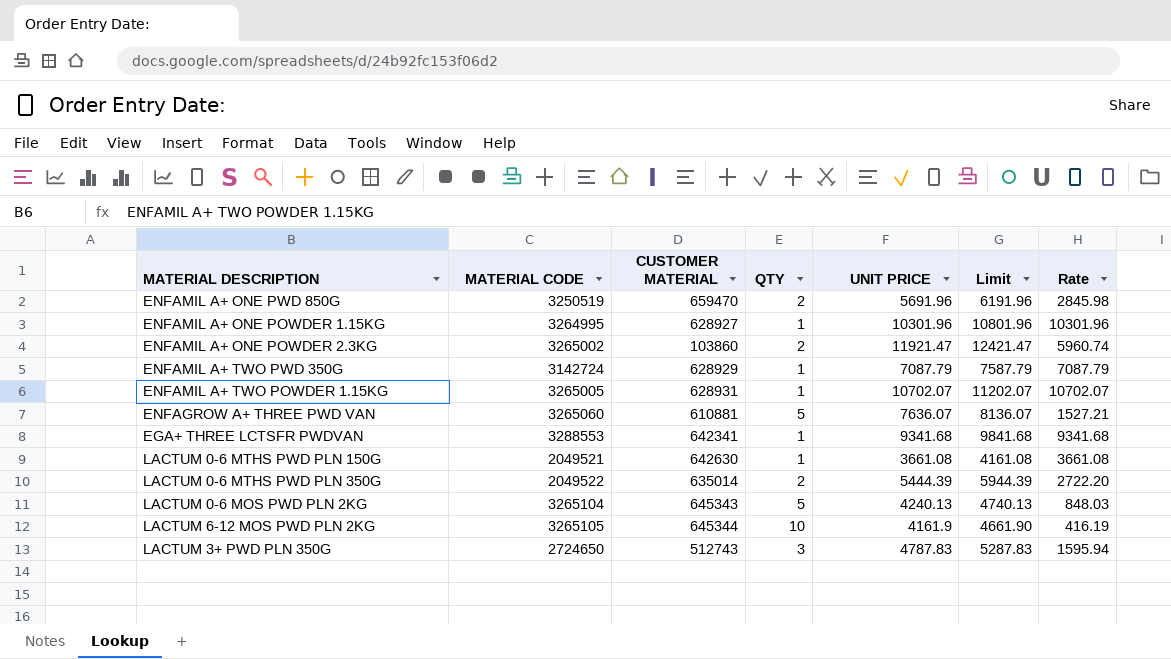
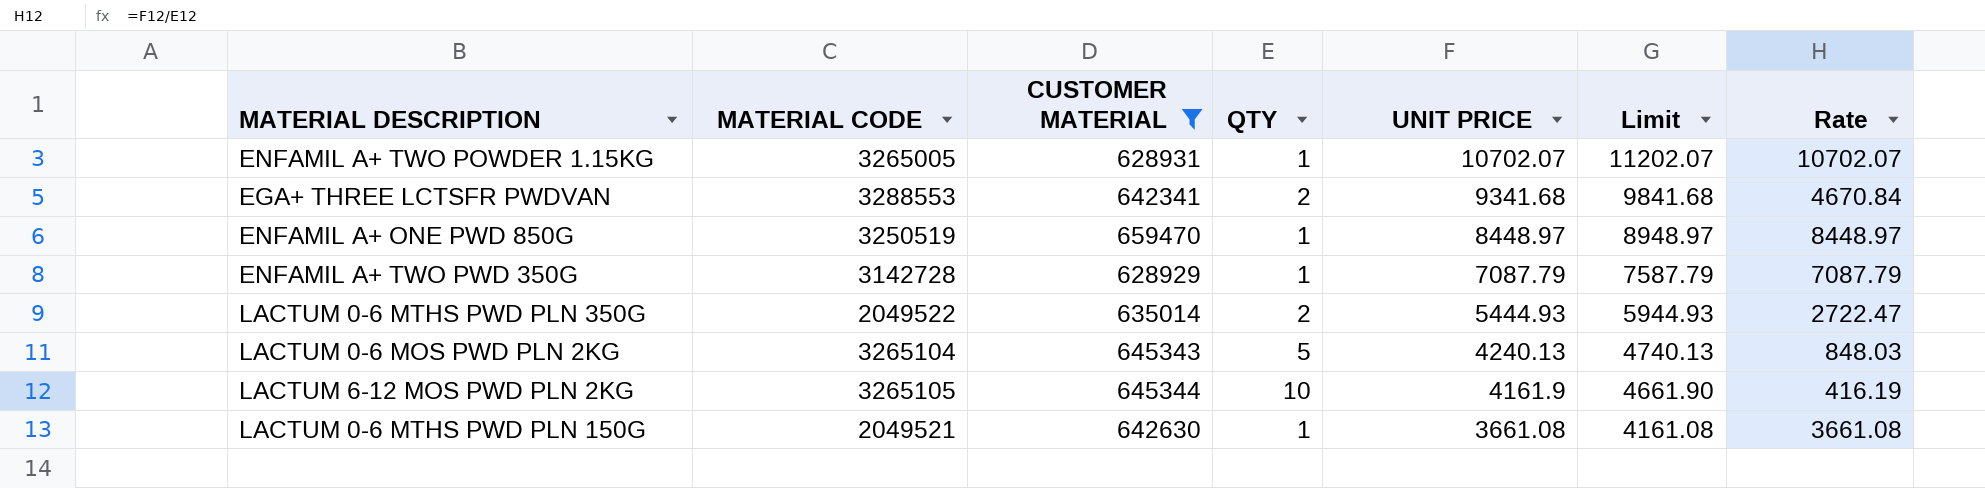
filter: none -> CUSTOMER MATERIAL >= 628929
row order: none -> UNIT PRICE descending
EGA+ THREE LCTSFR PWDVAN | QTY: 1 -> 2
EGA+ THREE LCTSFR PWDVAN | Rate: 9341.68 -> 4670.84
ENFAMIL A+ ONE PWD 850G | QTY: 2 -> 1
ENFAMIL A+ ONE PWD 850G | UNIT PRICE: 5691.96 -> 8448.97
ENFAMIL A+ ONE PWD 850G | Limit: 6191.96 -> 8948.97
ENFAMIL A+ ONE PWD 850G | Rate: 2845.98 -> 8448.97
ENFAMIL A+ TWO PWD 350G | MATERIAL CODE: 3142724 -> 3142728
LACTUM 0-6 MTHS PWD PLN 350G | UNIT PRICE: 5444.39 -> 5444.93
LACTUM 0-6 MTHS PWD PLN 350G | Limit: 5944.39 -> 5944.93
LACTUM 0-6 MTHS PWD PLN 350G | Rate: 2722.20 -> 2722.47

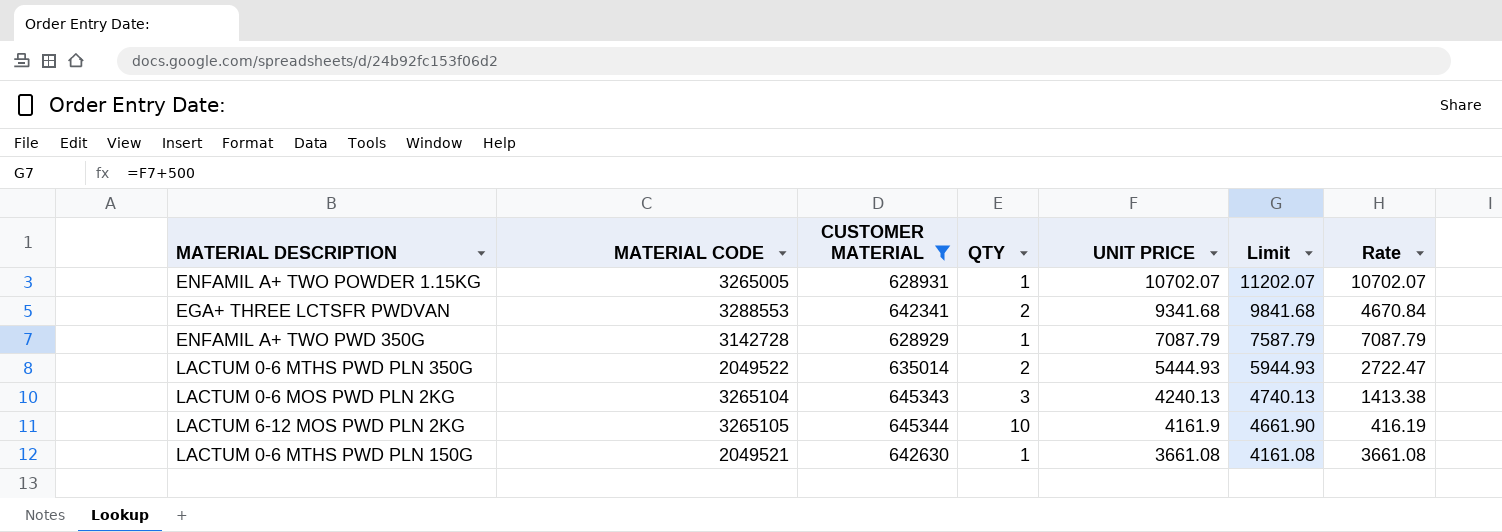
row ENFAMIL A+ ONE PWD 850G: 3250519 | 659470 | 1 | 8448.97 | 8948.97 | 8448.97 -> none
LACTUM 0-6 MOS PWD PLN 2KG | QTY: 5 -> 3
LACTUM 0-6 MOS PWD PLN 2KG | Rate: 848.03 -> 1413.38

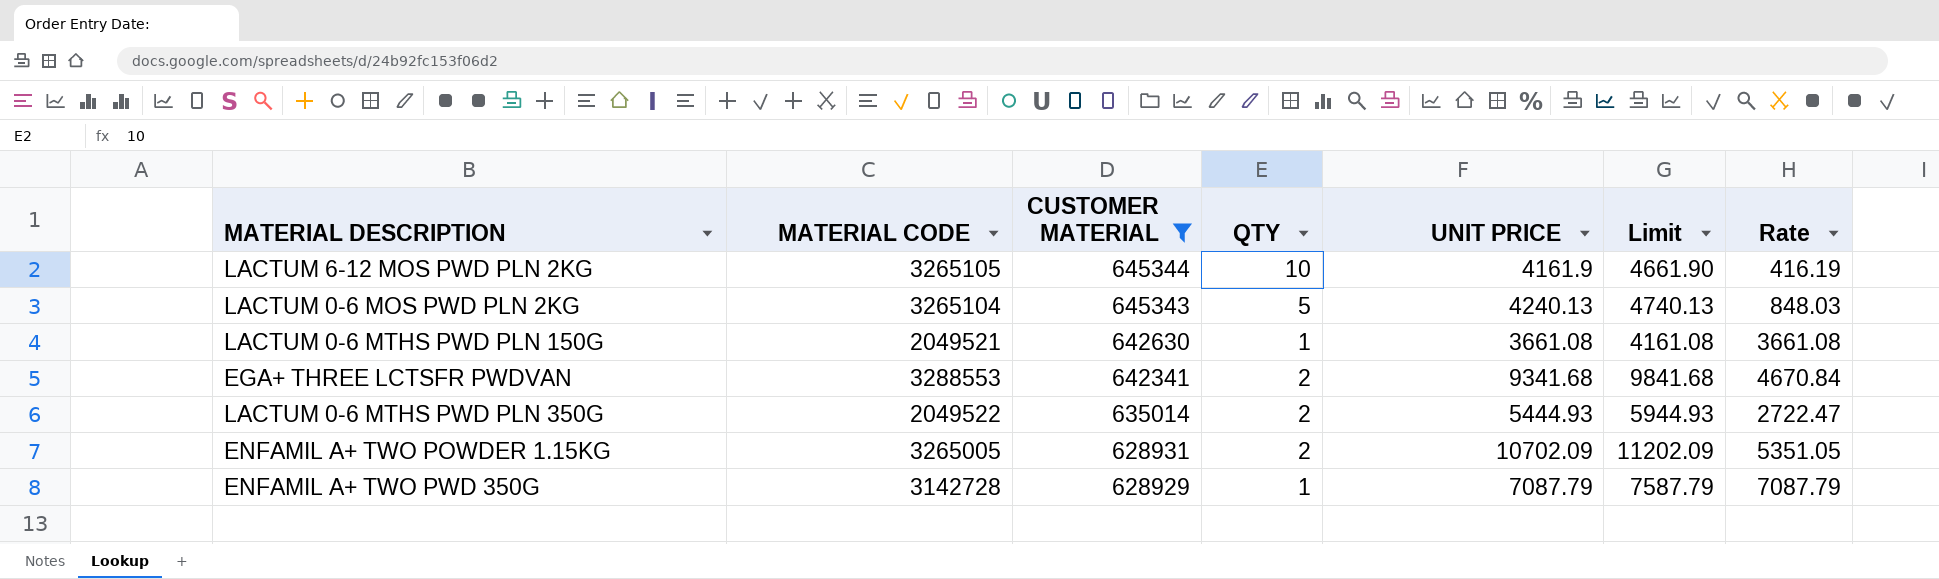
row order: UNIT PRICE descending -> CUSTOMER MATERIAL descending
LACTUM 0-6 MOS PWD PLN 2KG | QTY: 3 -> 5
LACTUM 0-6 MOS PWD PLN 2KG | Rate: 1413.38 -> 848.03
ENFAMIL A+ TWO POWDER 1.15KG | QTY: 1 -> 2
ENFAMIL A+ TWO POWDER 1.15KG | UNIT PRICE: 10702.07 -> 10702.09
ENFAMIL A+ TWO POWDER 1.15KG | Limit: 11202.07 -> 11202.09
ENFAMIL A+ TWO POWDER 1.15KG | Rate: 10702.07 -> 5351.05

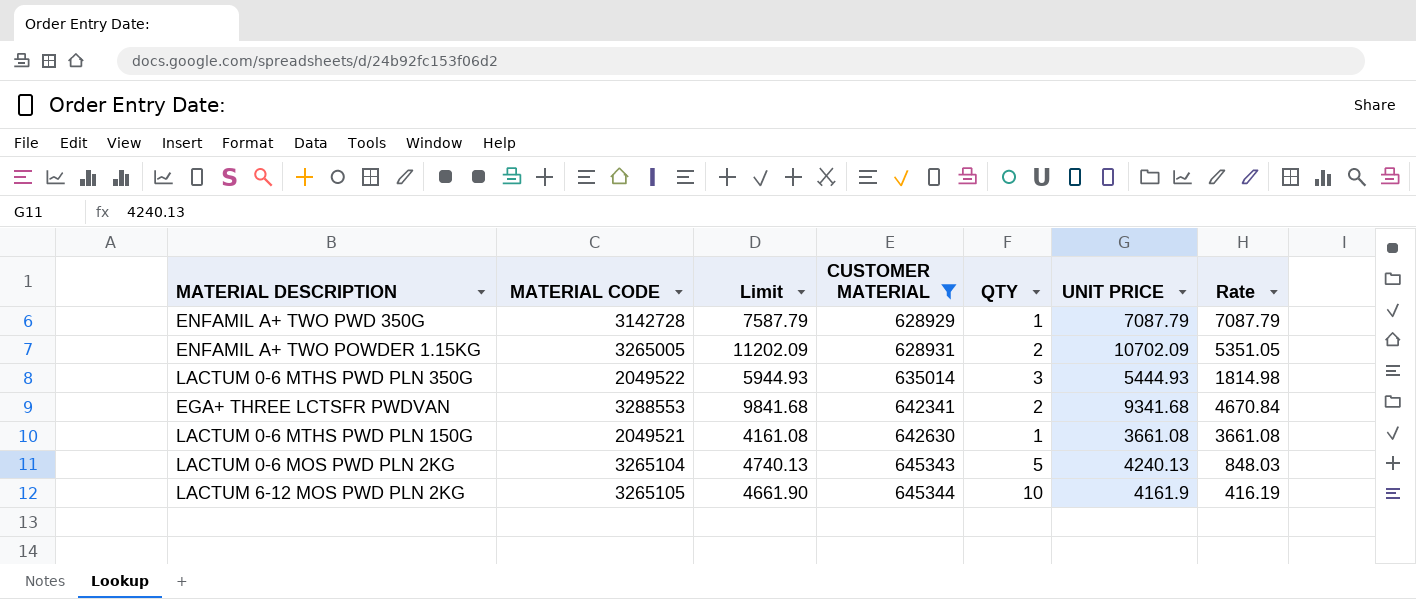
row order: CUSTOMER MATERIAL descending -> CUSTOMER MATERIAL ascending
column Limit | position: 6 -> 3
LACTUM 0-6 MTHS PWD PLN 350G | QTY: 2 -> 3
LACTUM 0-6 MTHS PWD PLN 350G | Rate: 2722.47 -> 1814.98

